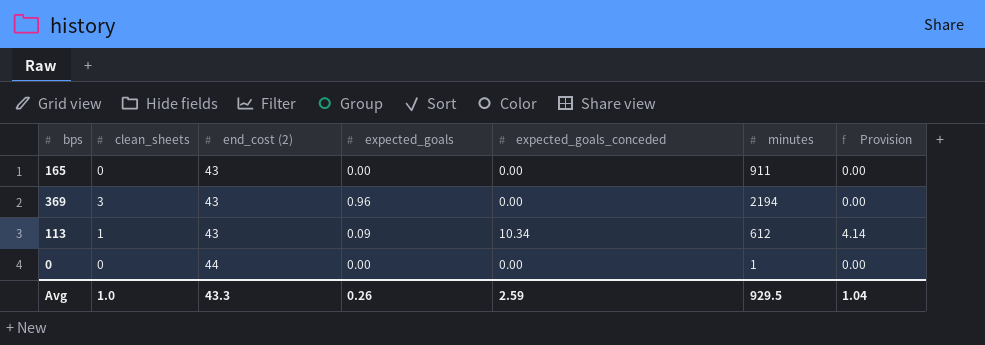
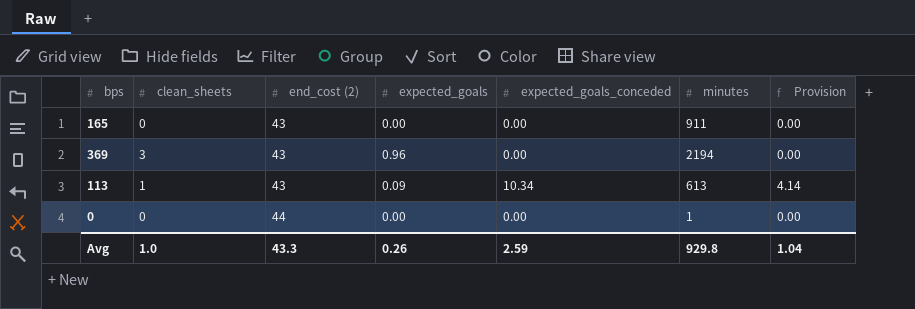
113 | minutes: 612 -> 613
Avg | minutes: 929.5 -> 929.8

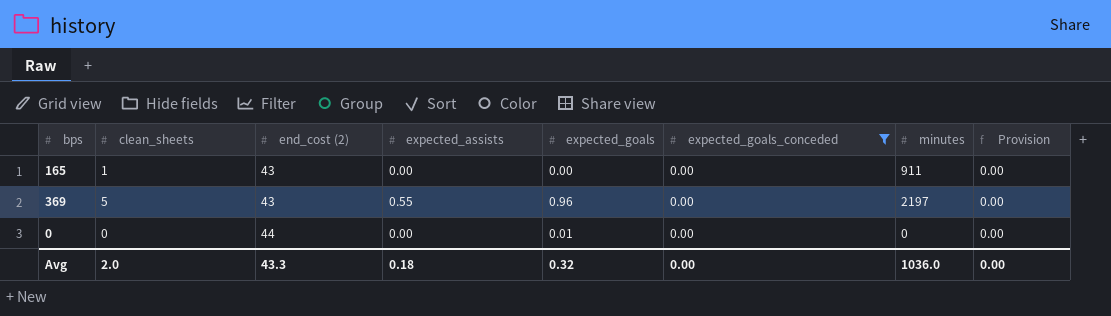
filter: none -> expected_goals_conceded = 0.00
column expected_assists | position: none -> 4
165 | clean_sheets: 0 -> 1
369 | clean_sheets: 3 -> 5
369 | minutes: 2194 -> 2197
0 | expected_goals: 0.00 -> 0.01
0 | minutes: 1 -> 0
Avg | clean_sheets: 1.0 -> 2.0
Avg | expected_goals: 0.26 -> 0.32
Avg | expected_goals_conceded: 2.59 -> 0.00
Avg | minutes: 929.8 -> 1036.0
Avg | Provision: 1.04 -> 0.00

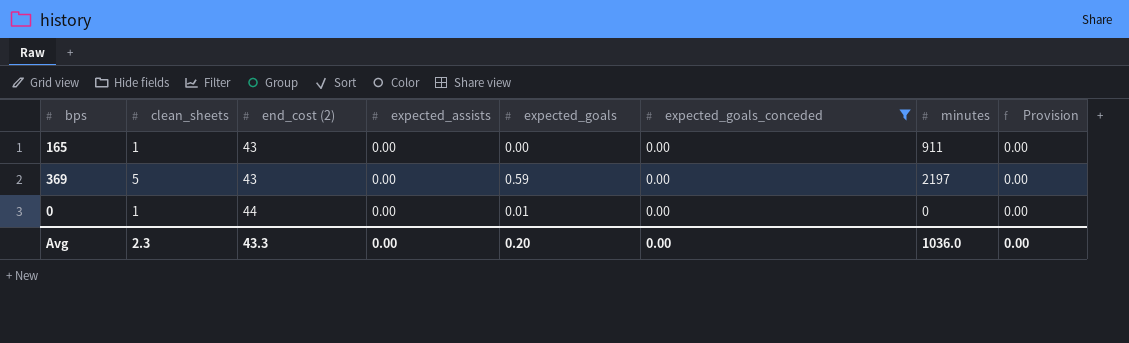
369 | expected_assists: 0.55 -> 0.00
369 | expected_goals: 0.96 -> 0.59
0 | clean_sheets: 0 -> 1
Avg | clean_sheets: 2.0 -> 2.3
Avg | expected_assists: 0.18 -> 0.00
Avg | expected_goals: 0.32 -> 0.20

